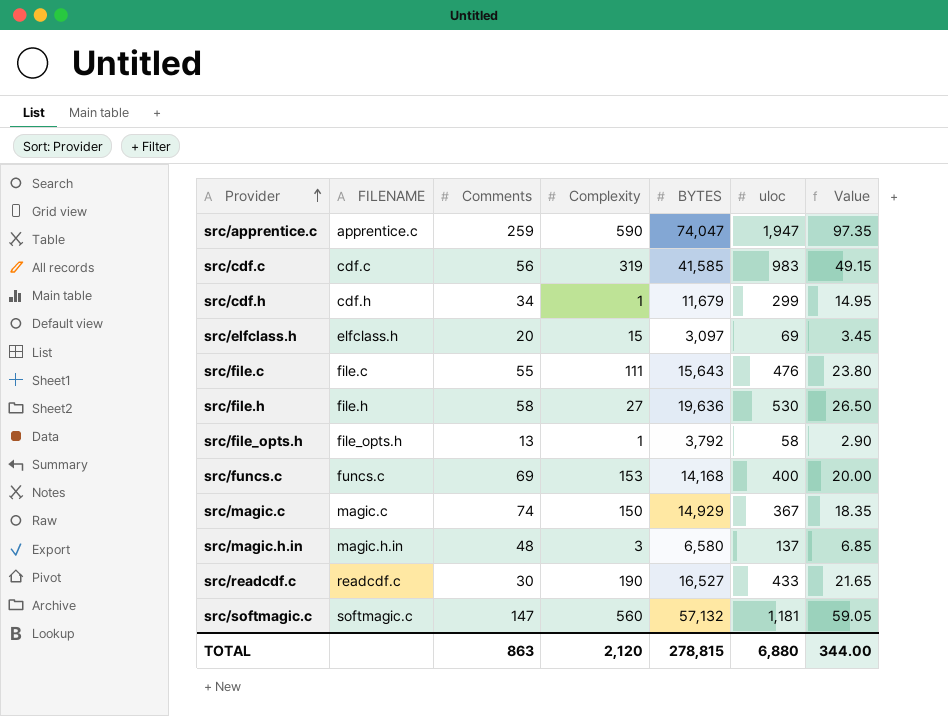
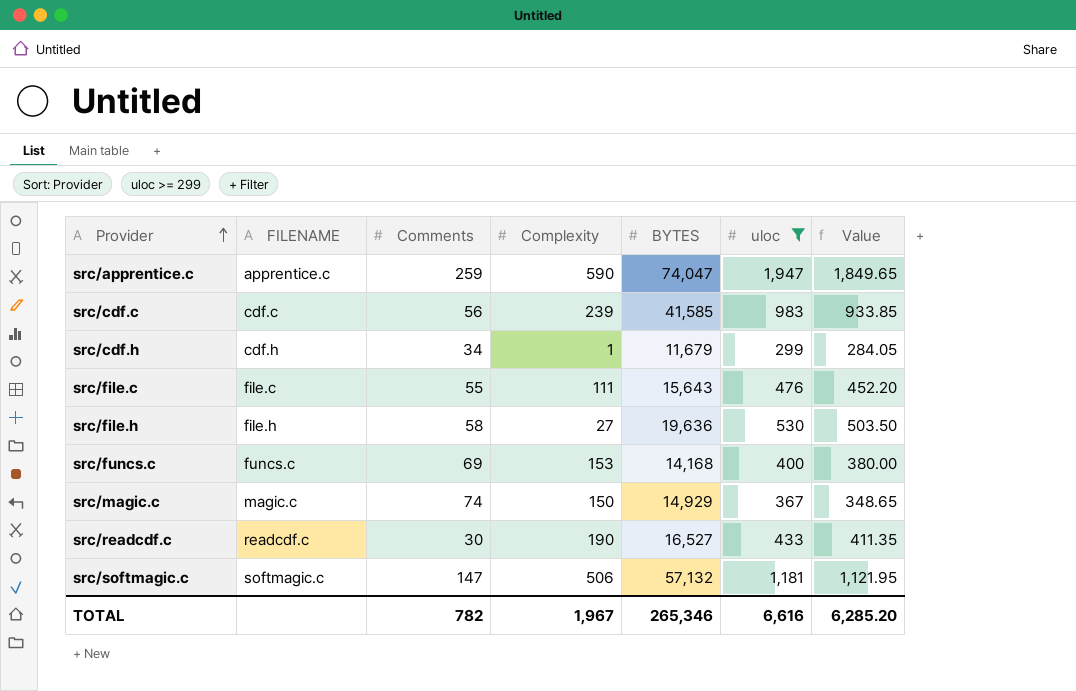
filter: none -> uloc >= 299
column Value | formula: [uloc] * 0.05 -> [uloc] * 0.95
src/cdf.c | Complexity: 319 -> 239
src/softmagic.c | Complexity: 560 -> 506
TOTAL | Comments: 863 -> 782
TOTAL | Complexity: 2,120 -> 1,967
TOTAL | BYTES: 278,815 -> 265,346
TOTAL | uloc: 6,880 -> 6,616
TOTAL | Value: 344.00 -> 6,285.20

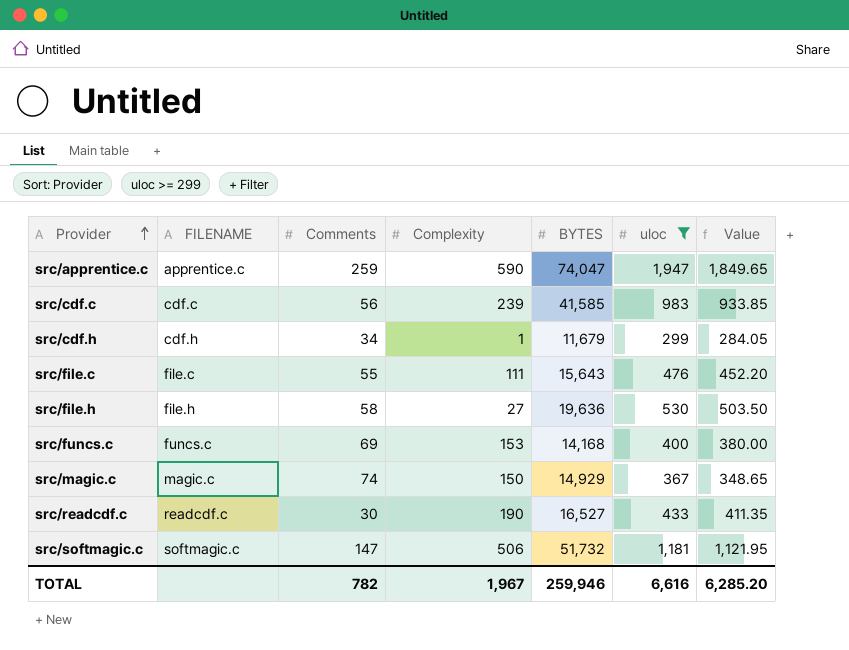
src/softmagic.c | BYTES: 57,132 -> 51,732
TOTAL | BYTES: 265,346 -> 259,946

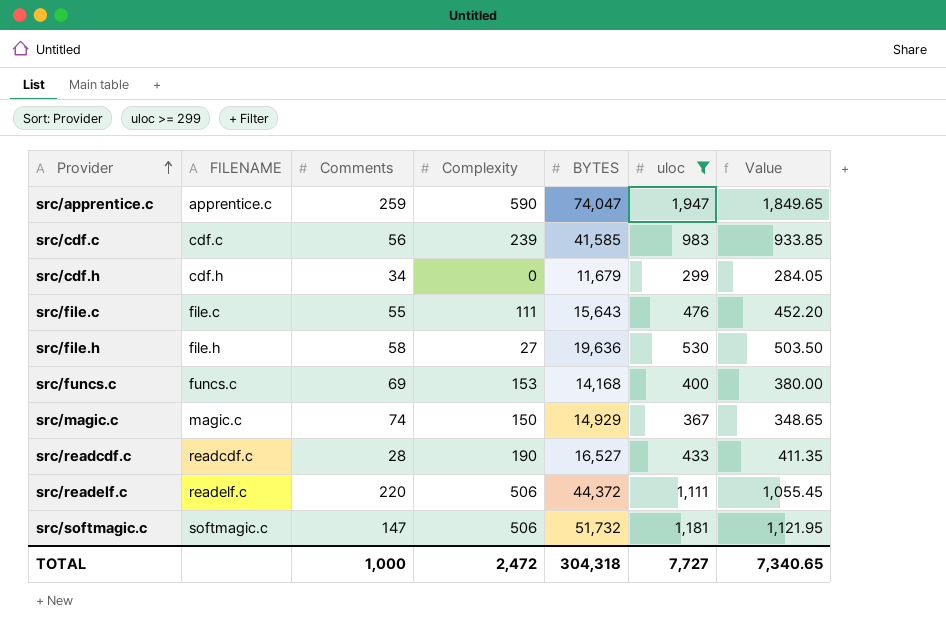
src/cdf.h | Complexity: 1 -> 0
src/readcdf.c | Comments: 30 -> 28
row src/readelf.c: none -> readelf.c | 220 | 506 | 44,372 | 1,111 | 1,055.45
TOTAL | Comments: 782 -> 1,000
TOTAL | Complexity: 1,967 -> 2,472
TOTAL | BYTES: 259,946 -> 304,318
TOTAL | uloc: 6,616 -> 7,727
TOTAL | Value: 6,285.20 -> 7,340.65

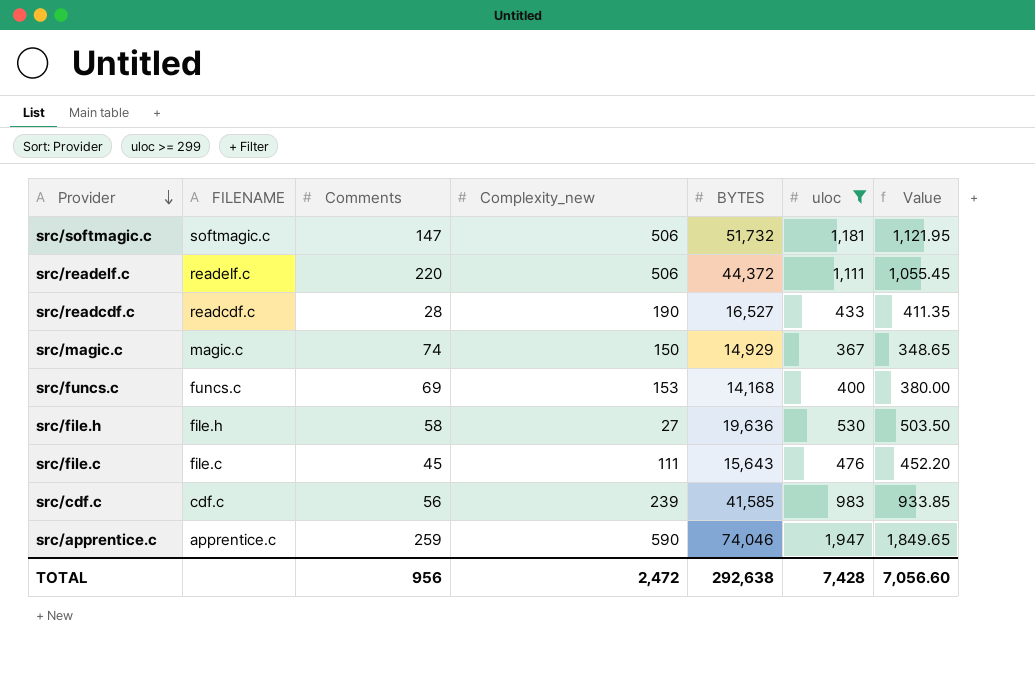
row order: Provider ascending -> Provider descending
column name: Complexity -> Complexity_new
row src/cdf.h: cdf.h | 34 | 0 | 11,679 | 299 | 284.05 -> none
src/file.c | Comments: 55 -> 45
src/apprentice.c | BYTES: 74,047 -> 74,046
TOTAL | Comments: 1,000 -> 956
TOTAL | BYTES: 304,318 -> 292,638
TOTAL | uloc: 7,727 -> 7,428
TOTAL | Value: 7,340.65 -> 7,056.60

